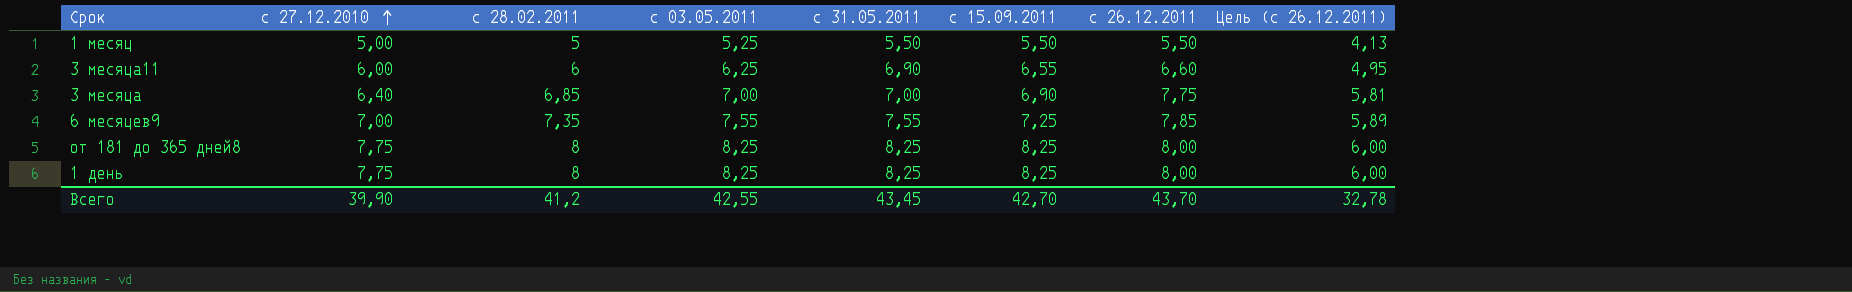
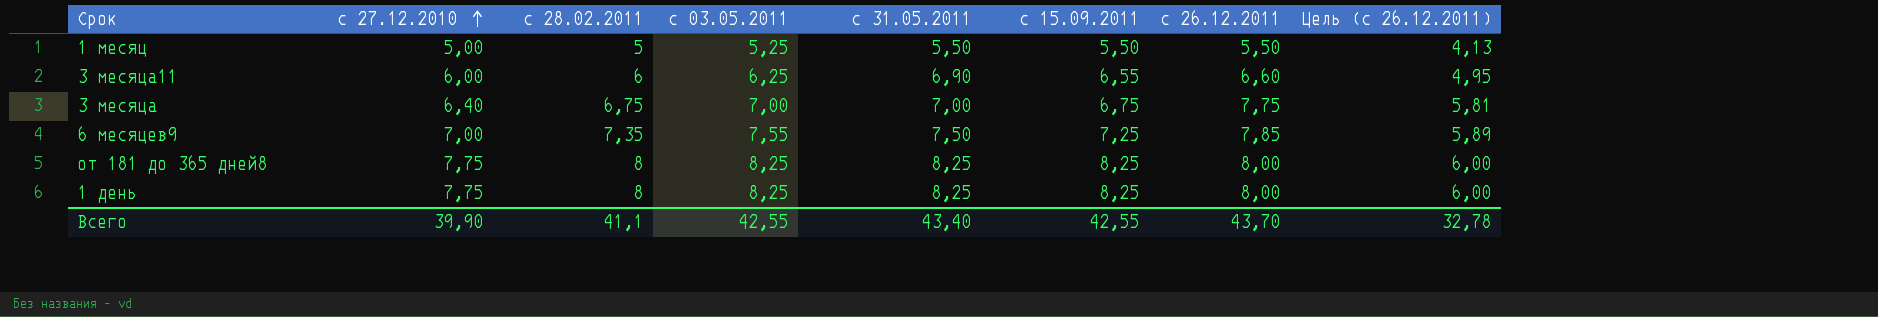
3 месяца | с 28.02.2011: 6,85 -> 6,75
3 месяца | с 15.09.2011: 6,90 -> 6,75
6 месяцев9 | с 31.05.2011: 7,55 -> 7,50
Всего | с 28.02.2011: 41,2 -> 41,1
Всего | с 31.05.2011: 43,45 -> 43,40
Всего | с 15.09.2011: 42,70 -> 42,55

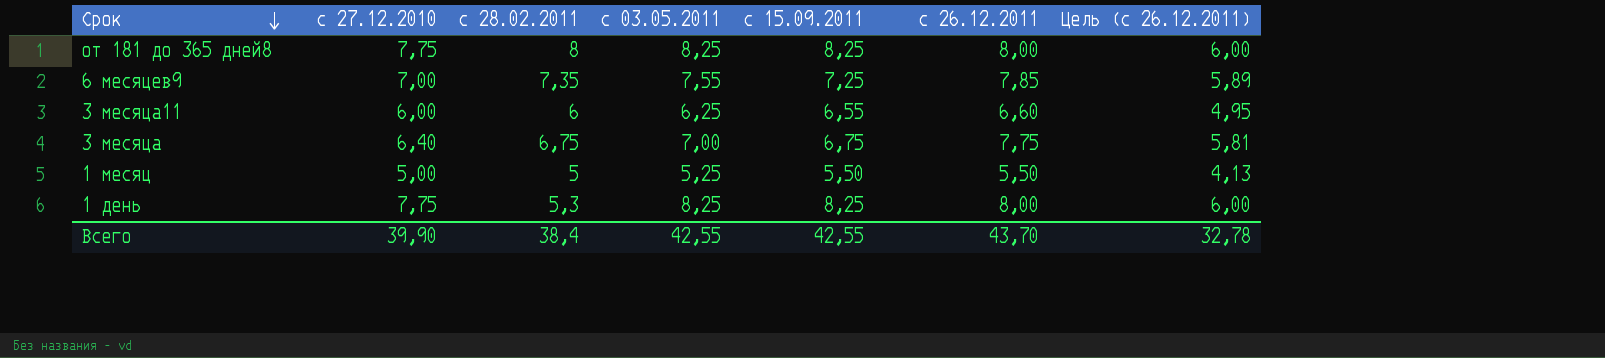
row order: с 27.12.2010 ascending -> Срок descending
column с 31.05.2011 | position: 5 -> none
1 день | с 28.02.2011: 8 -> 5,3
Всего | с 28.02.2011: 41,1 -> 38,4

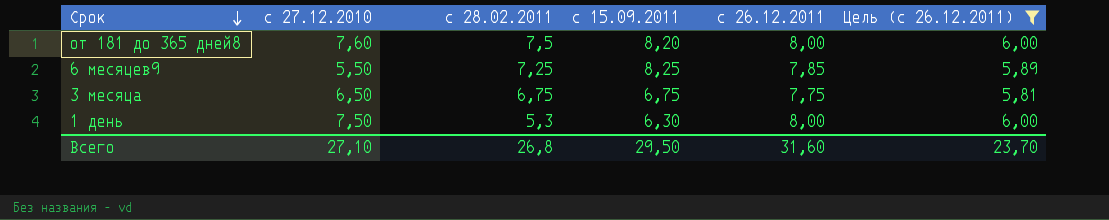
filter: none -> Цель (с 26.12.2011) >= 5,81
column с 03.05.2011 | position: 4 -> none
от 181 до 365 дней8 | с 27.12.2010: 7,75 -> 7,60
от 181 до 365 дней8 | с 28.02.2011: 8 -> 7,5
от 181 до 365 дней8 | с 15.09.2011: 8,25 -> 8,20
6 месяцев9 | с 27.12.2010: 7,00 -> 5,50
6 месяцев9 | с 28.02.2011: 7,35 -> 7,25
6 месяцев9 | с 15.09.2011: 7,25 -> 8,25
3 месяца | с 27.12.2010: 6,40 -> 6,50
1 день | с 27.12.2010: 7,75 -> 7,50
1 день | с 15.09.2011: 8,25 -> 6,30
Всего | с 27.12.2010: 39,90 -> 27,10
Всего | с 28.02.2011: 38,4 -> 26,8
Всего | с 15.09.2011: 42,55 -> 29,50
Всего | с 26.12.2011: 43,70 -> 31,60
Всего | Цель (с 26.12.2011): 32,78 -> 23,70

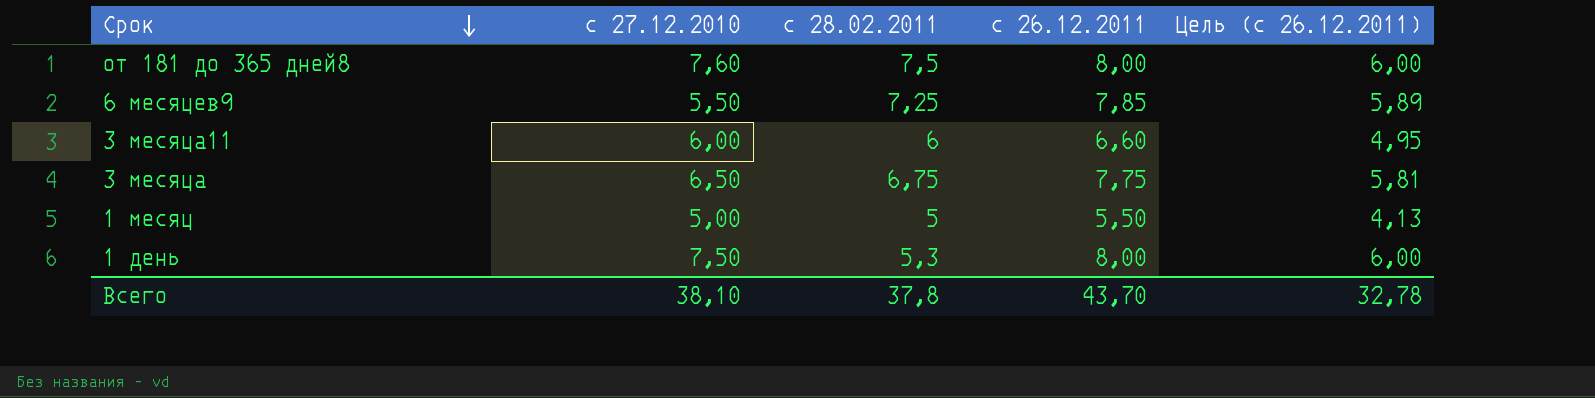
filter: Цель (с 26.12.2011) >= 5,81 -> none
column с 15.09.2011 | position: 4 -> none
Всего | с 27.12.2010: 27,10 -> 38,10
Всего | с 28.02.2011: 26,8 -> 37,8
Всего | с 26.12.2011: 31,60 -> 43,70
Всего | Цель (с 26.12.2011): 23,70 -> 32,78

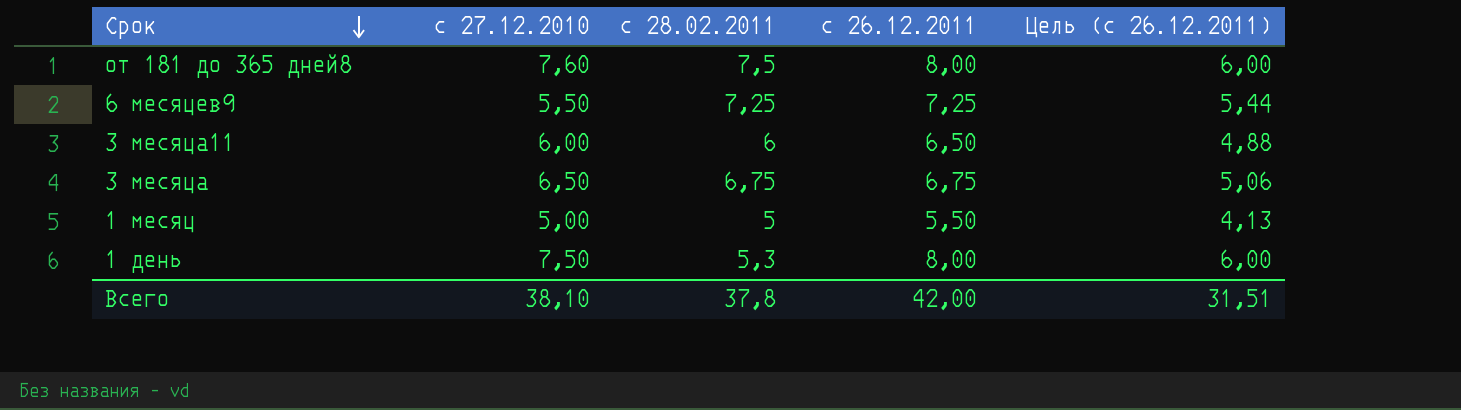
6 месяцев9 | с 26.12.2011: 7,85 -> 7,25
6 месяцев9 | Цель (с 26.12.2011): 5,89 -> 5,44
3 месяца11 | с 26.12.2011: 6,60 -> 6,50
3 месяца11 | Цель (с 26.12.2011): 4,95 -> 4,88
3 месяца | с 26.12.2011: 7,75 -> 6,75
3 месяца | Цель (с 26.12.2011): 5,81 -> 5,06
Всего | с 26.12.2011: 43,70 -> 42,00
Всего | Цель (с 26.12.2011): 32,78 -> 31,51

